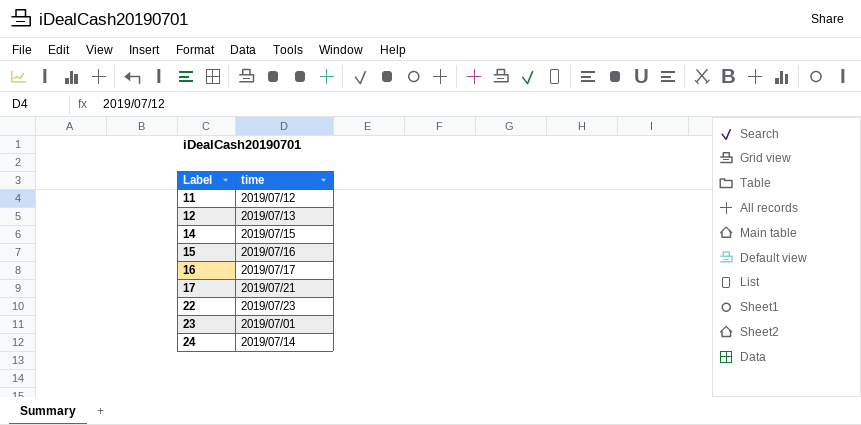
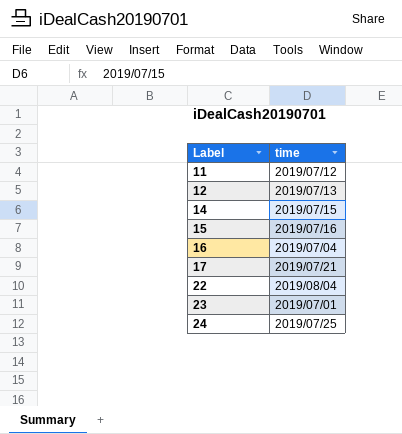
16 | time: 2019/07/17 -> 2019/07/04
22 | time: 2019/07/23 -> 2019/08/04
24 | time: 2019/07/14 -> 2019/07/25

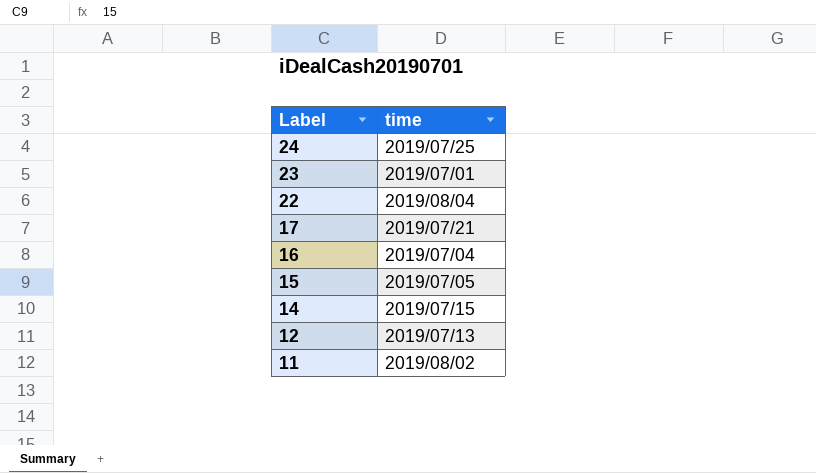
row order: Label ascending -> Label descending
15 | time: 2019/07/16 -> 2019/07/05
11 | time: 2019/07/12 -> 2019/08/02

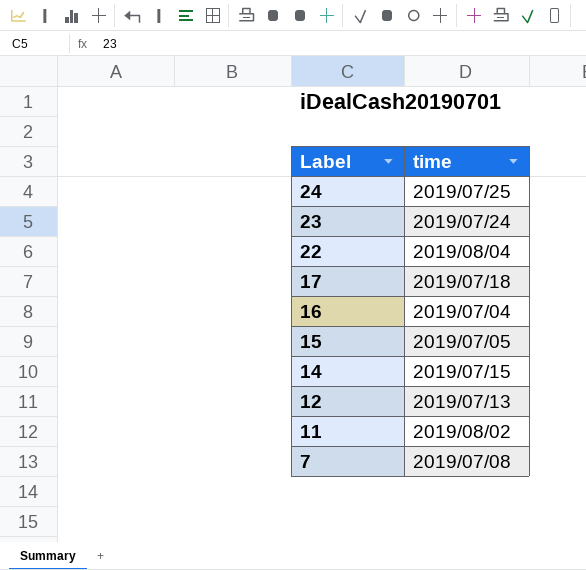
23 | time: 2019/07/01 -> 2019/07/24
17 | time: 2019/07/21 -> 2019/07/18
row 7: none -> 2019/07/08

